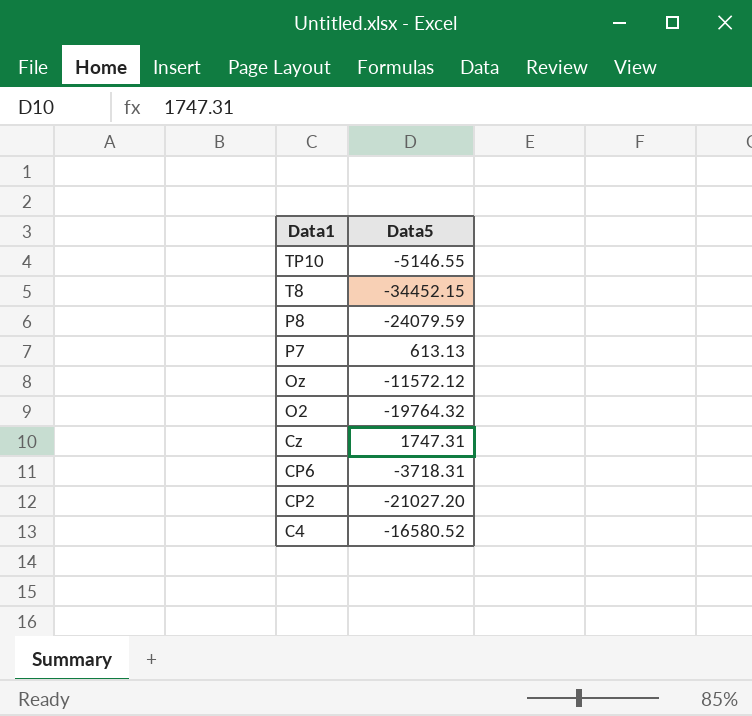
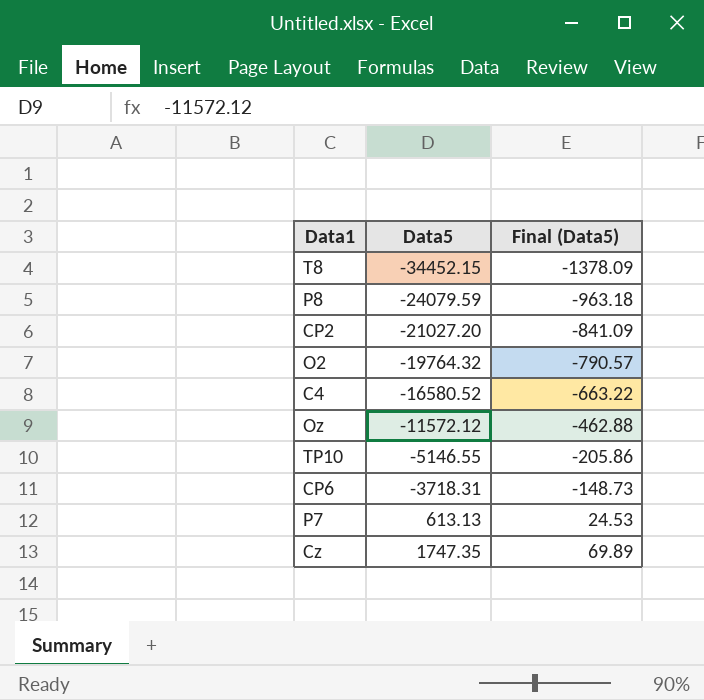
row order: Data1 descending -> Data5 ascending
column Final (Data5) | formula: none -> [Data5] * 0.04
Cz | Data5: 1747.31 -> 1747.35

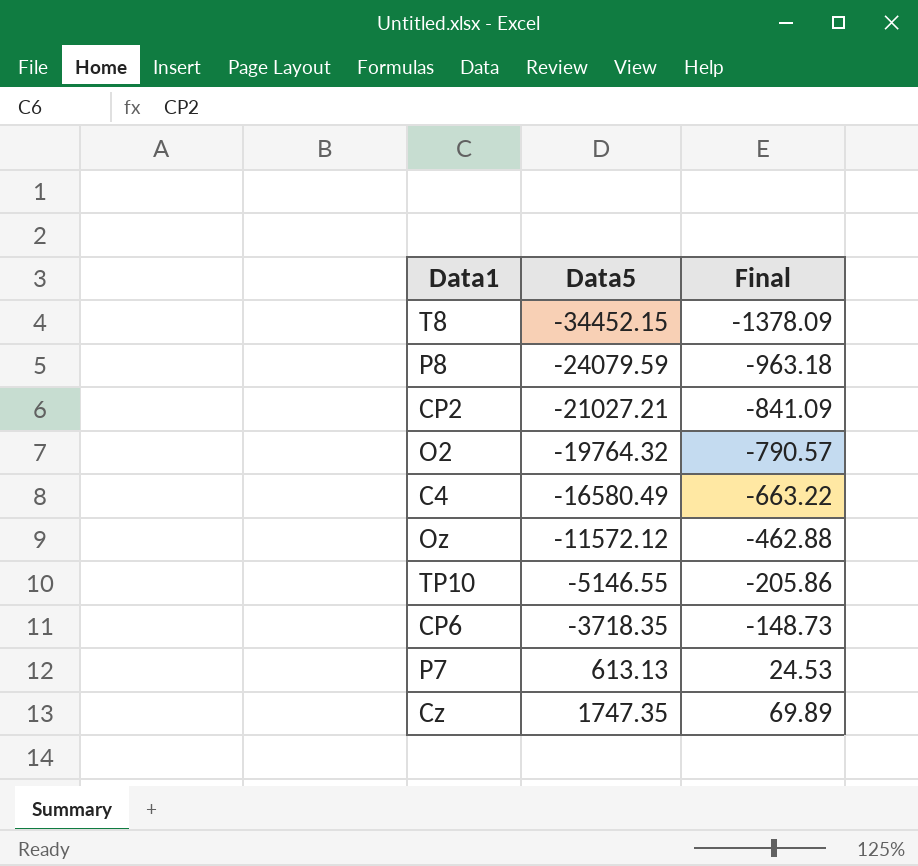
column name: Final (Data5) -> Final
CP2 | Data5: -21027.20 -> -21027.21
C4 | Data5: -16580.52 -> -16580.49
CP6 | Data5: -3718.31 -> -3718.35

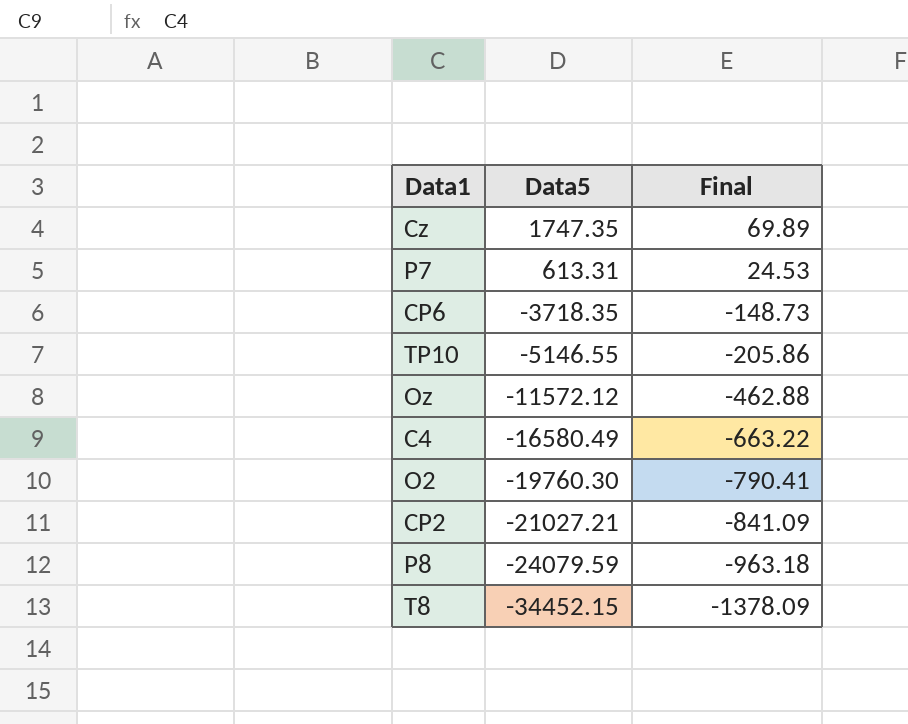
row order: Data5 ascending -> Data5 descending
P7 | Data5: 613.13 -> 613.31
O2 | Data5: -19764.32 -> -19760.30
O2 | Final: -790.57 -> -790.41

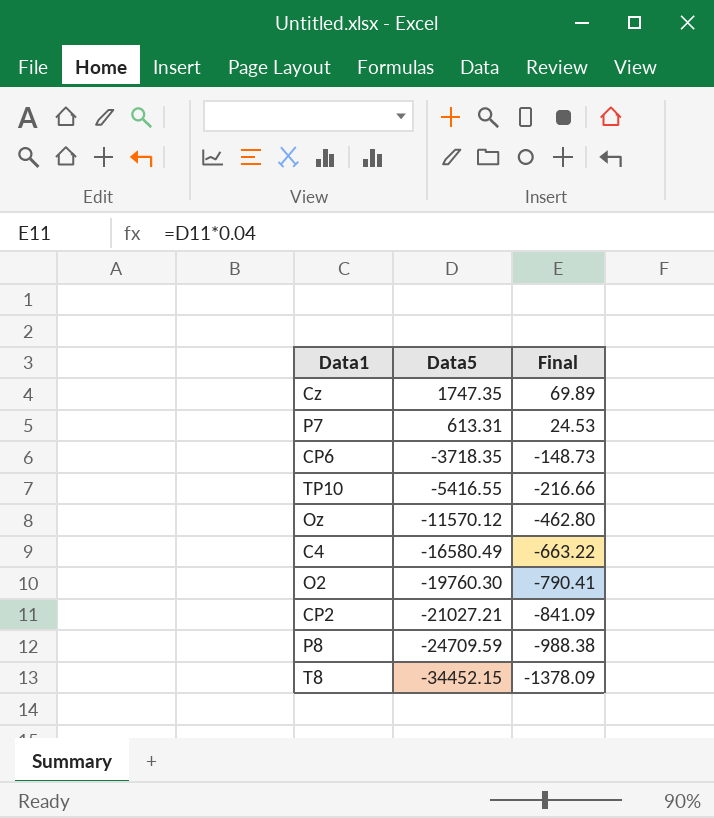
TP10 | Data5: -5146.55 -> -5416.55
TP10 | Final: -205.86 -> -216.66
Oz | Data5: -11572.12 -> -11570.12
Oz | Final: -462.88 -> -462.80
P8 | Data5: -24079.59 -> -24709.59
P8 | Final: -963.18 -> -988.38

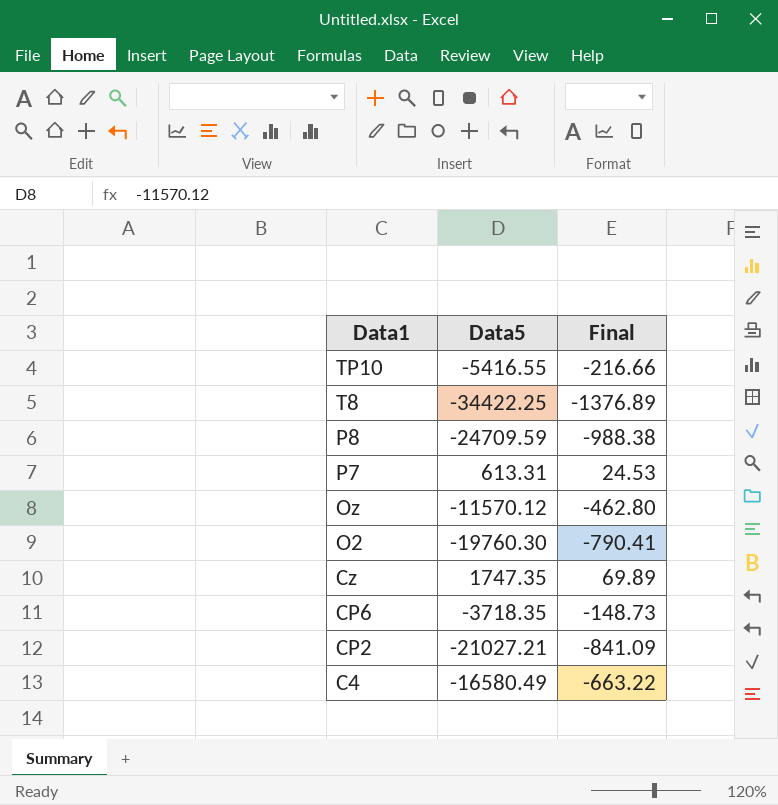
row order: Data5 descending -> Data1 descending
T8 | Data5: -34452.15 -> -34422.25
T8 | Final: -1378.09 -> -1376.89

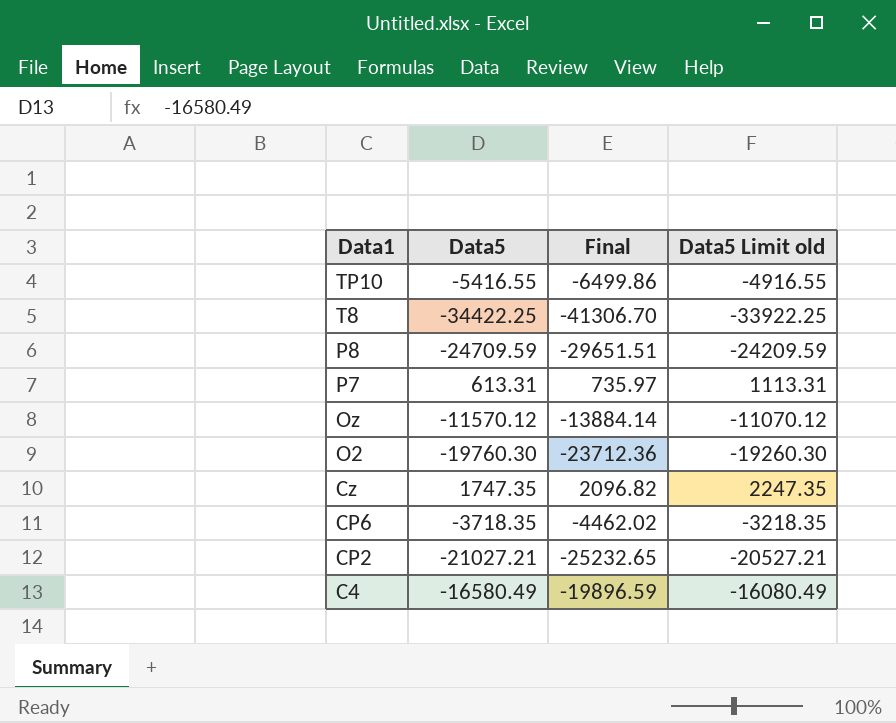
column Final | formula: [Data5] * 0.04 -> [Data5] * 1.2
column Data5 Limit old | formula: none -> [Data5] + 500

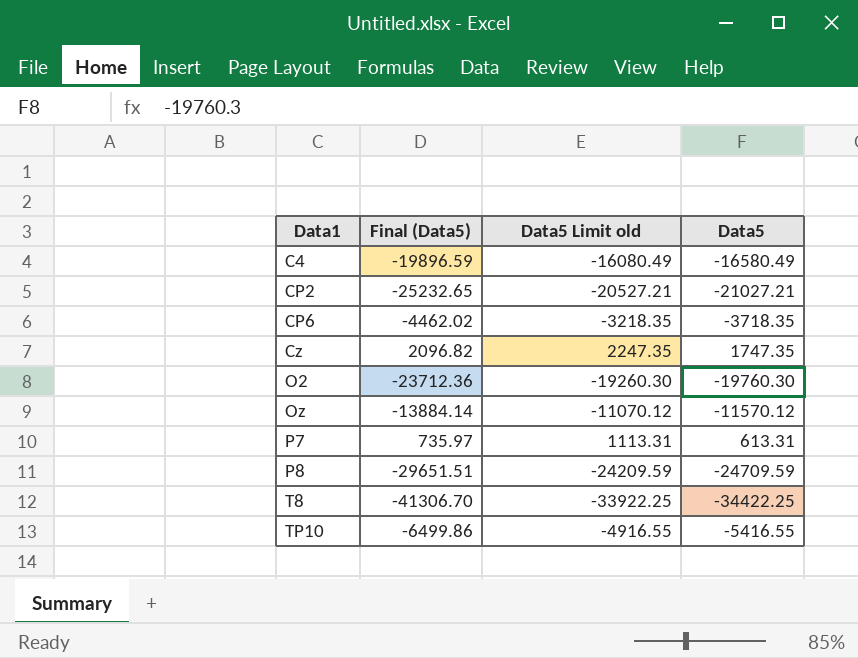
row order: Data1 descending -> Data1 ascending
column name: Final -> Final (Data5)
column Data5 | position: 2 -> 4

